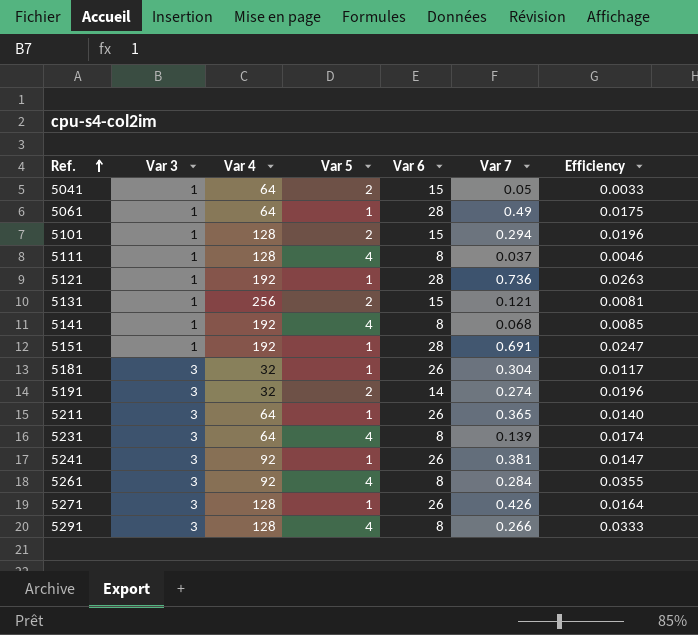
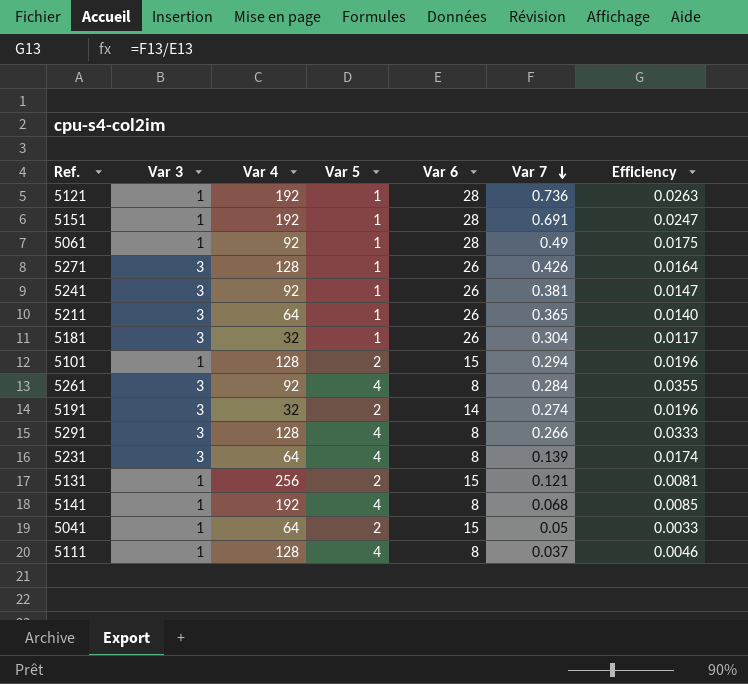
row order: Ref. ascending -> Var 7 descending
5061 | Var 4: 64 -> 92

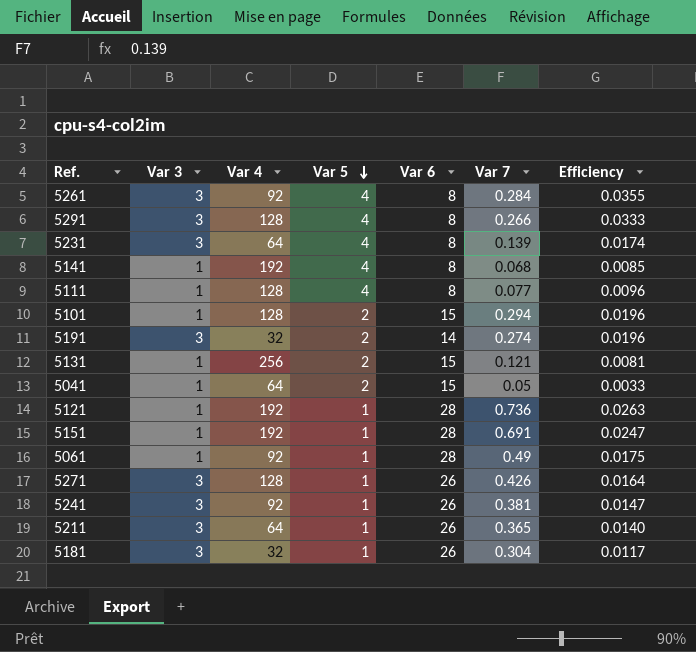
row order: Var 7 descending -> Var 5 descending
5111 | Var 7: 0.037 -> 0.077
5111 | Efficiency: 0.0046 -> 0.0096

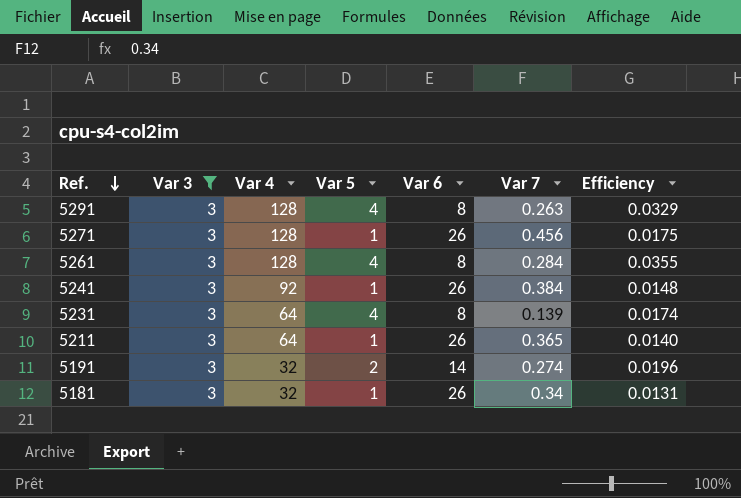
filter: none -> Var 3 = 3
row order: Var 5 descending -> Ref. descending
5291 | Var 7: 0.266 -> 0.263
5291 | Efficiency: 0.0333 -> 0.0329
5271 | Var 7: 0.426 -> 0.456
5271 | Efficiency: 0.0164 -> 0.0175
5261 | Var 4: 92 -> 128
5241 | Var 7: 0.381 -> 0.384
5241 | Efficiency: 0.0147 -> 0.0148
5181 | Var 7: 0.304 -> 0.34
5181 | Efficiency: 0.0117 -> 0.0131

